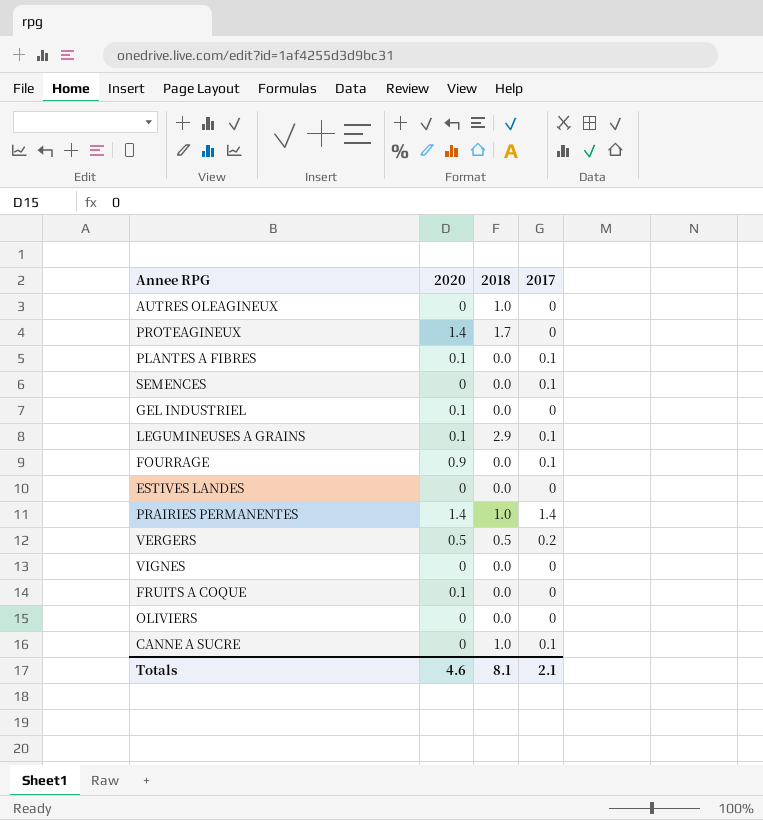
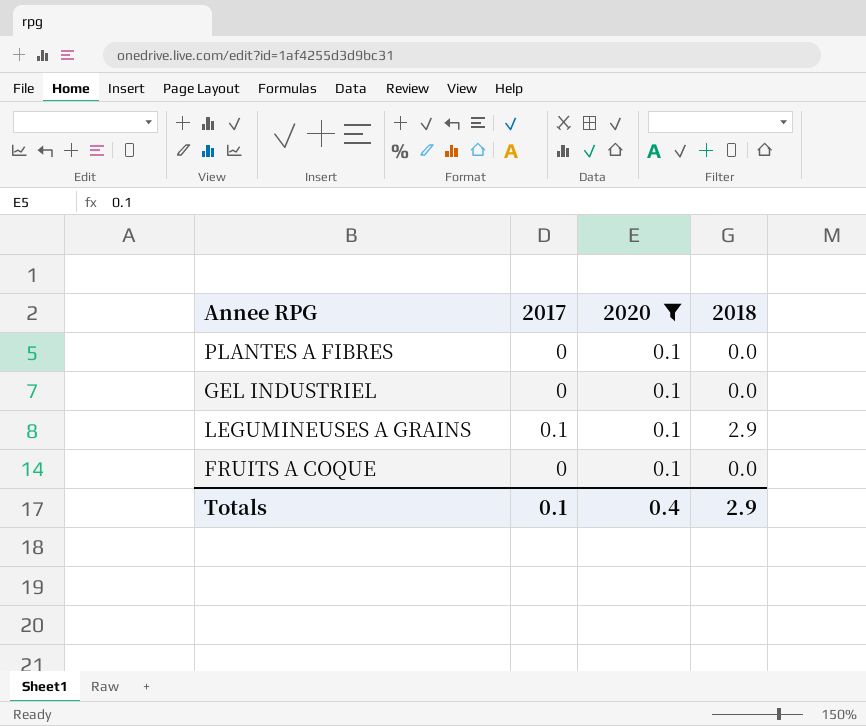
filter: none -> 2020 = 0.1
column 2017 | position: 4 -> 2
PLANTES A FIBRES | 2017: 0.1 -> 0
Totals | 2017: 2.1 -> 0.1
Totals | 2020: 4.6 -> 0.4
Totals | 2018: 8.1 -> 2.9

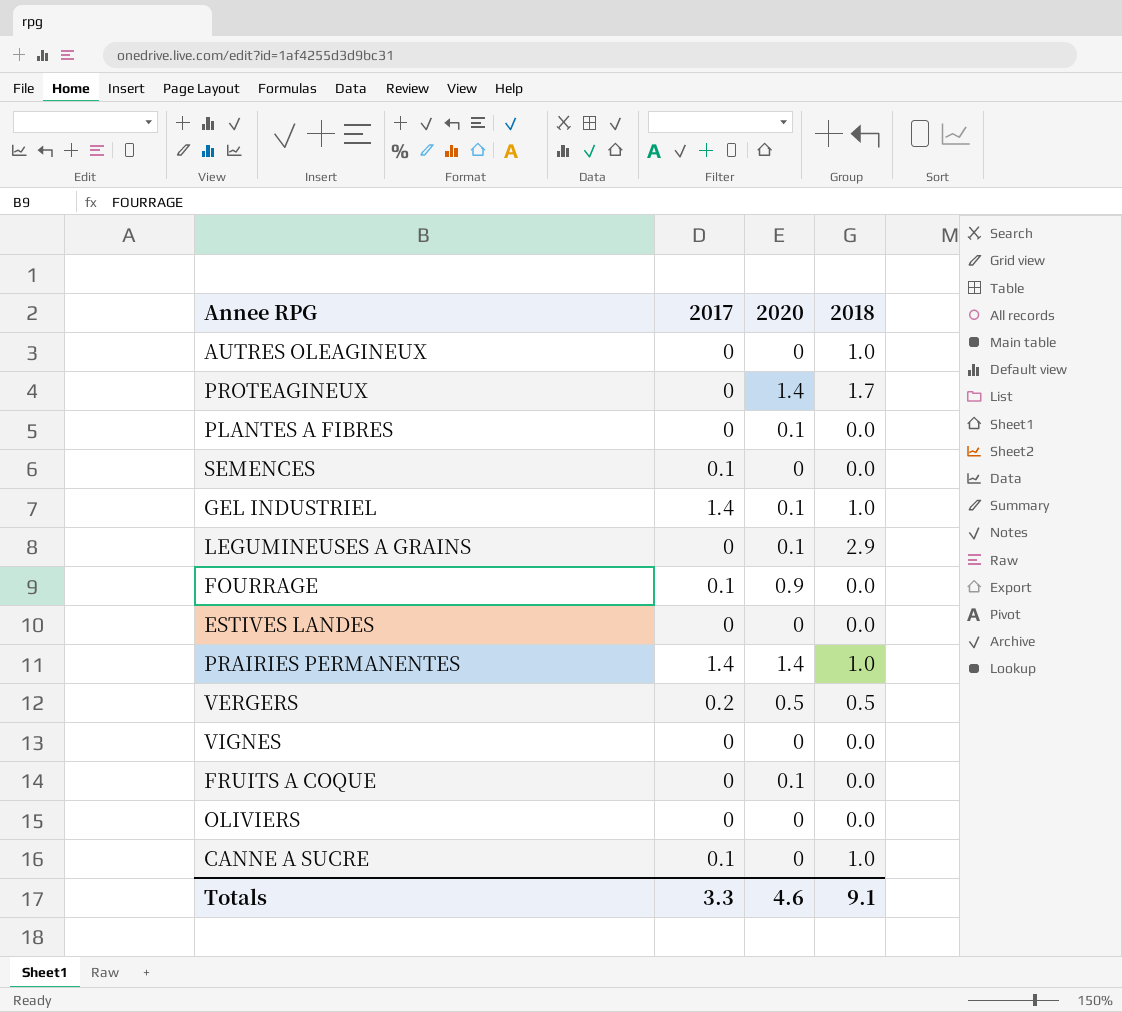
filter: 2020 = 0.1 -> none
GEL INDUSTRIEL | 2017: 0 -> 1.4
GEL INDUSTRIEL | 2018: 0.0 -> 1.0
LEGUMINEUSES A GRAINS | 2017: 0.1 -> 0
Totals | 2017: 0.1 -> 3.3
Totals | 2020: 0.4 -> 4.6
Totals | 2018: 2.9 -> 9.1

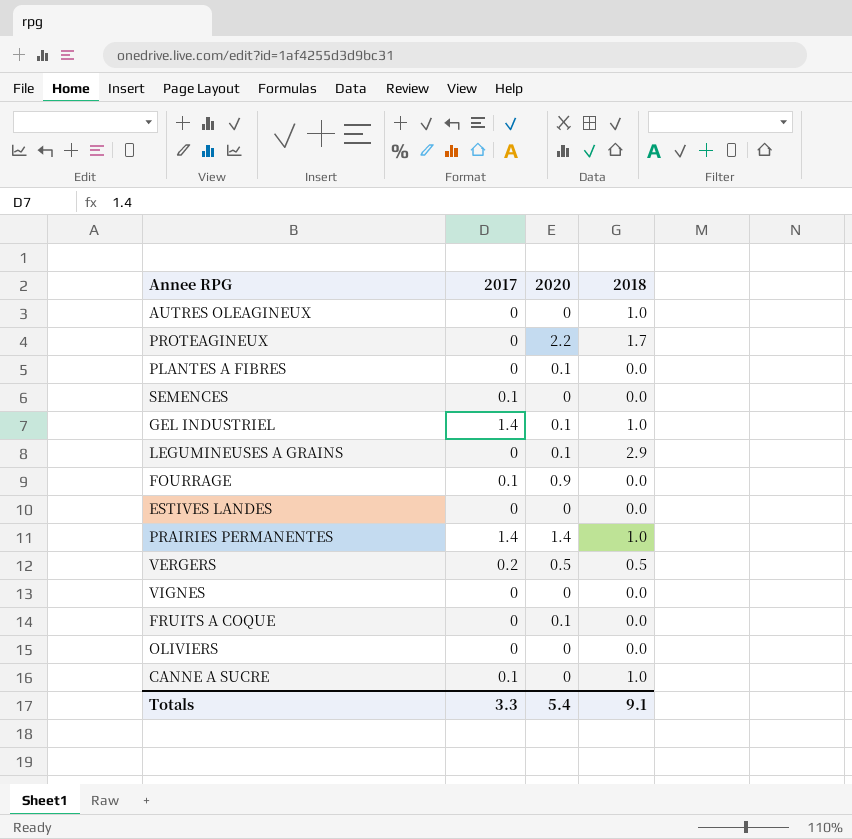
PROTEAGINEUX | 2020: 1.4 -> 2.2
Totals | 2020: 4.6 -> 5.4

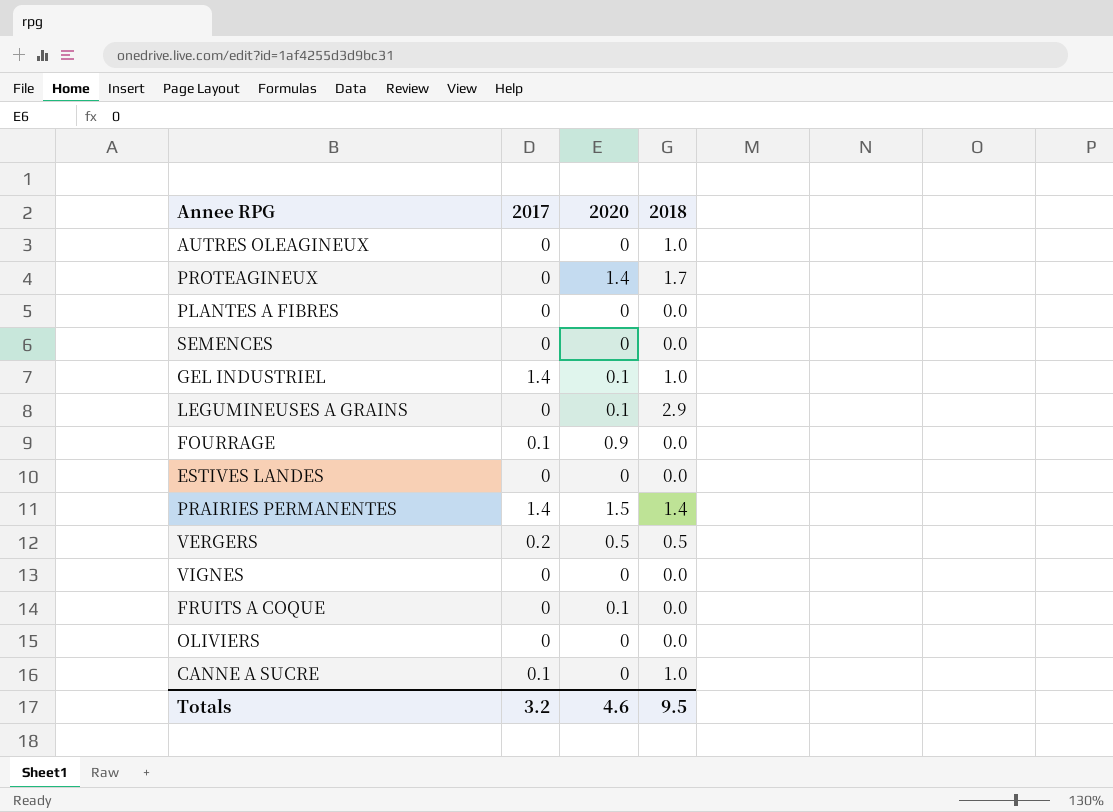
PROTEAGINEUX | 2020: 2.2 -> 1.4
PLANTES A FIBRES | 2020: 0.1 -> 0
SEMENCES | 2017: 0.1 -> 0
PRAIRIES PERMANENTES | 2020: 1.4 -> 1.5
PRAIRIES PERMANENTES | 2018: 1.0 -> 1.4
Totals | 2017: 3.3 -> 3.2
Totals | 2020: 5.4 -> 4.6
Totals | 2018: 9.1 -> 9.5

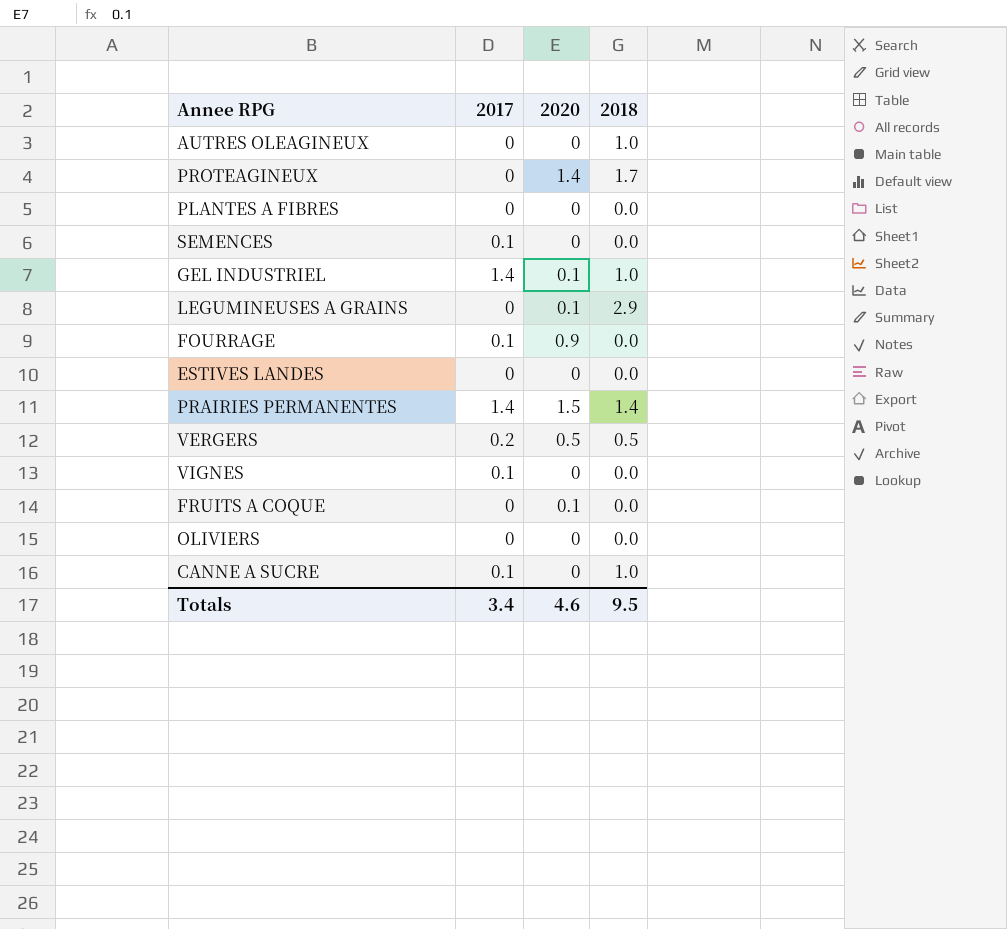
SEMENCES | 2017: 0 -> 0.1
VIGNES | 2017: 0 -> 0.1
Totals | 2017: 3.2 -> 3.4

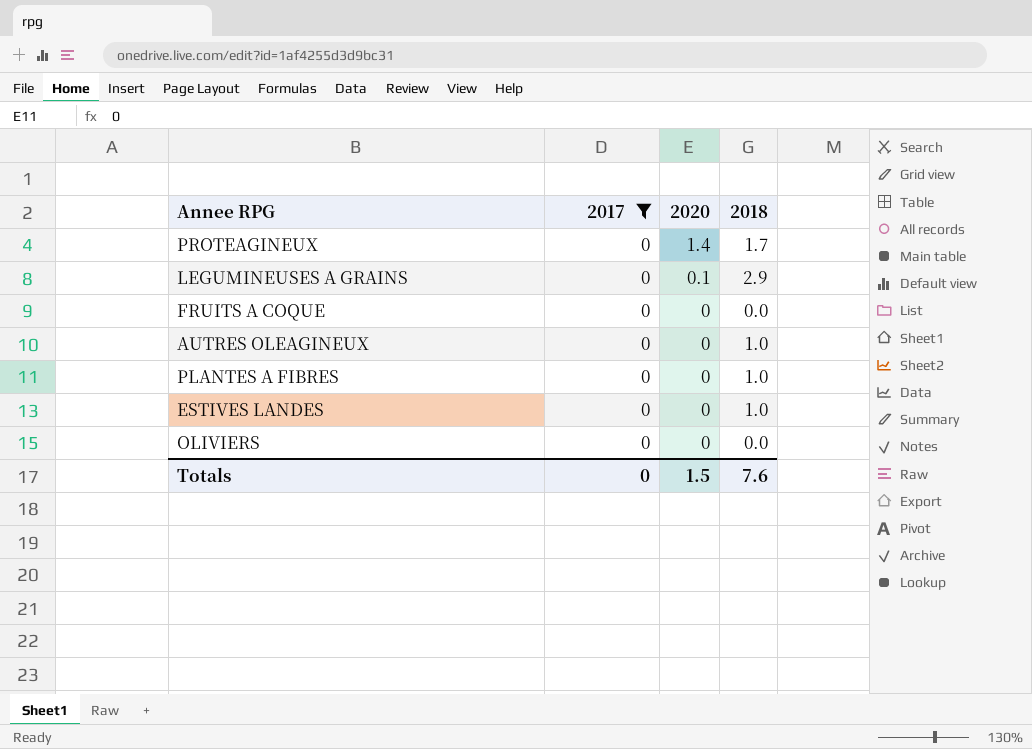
filter: none -> 2017 = 0
row order: none -> 2020 descending
FRUITS A COQUE | 2020: 0.1 -> 0
PLANTES A FIBRES | 2018: 0.0 -> 1.0
ESTIVES LANDES | 2018: 0.0 -> 1.0
Totals | 2017: 3.4 -> 0
Totals | 2020: 4.6 -> 1.5
Totals | 2018: 9.5 -> 7.6

